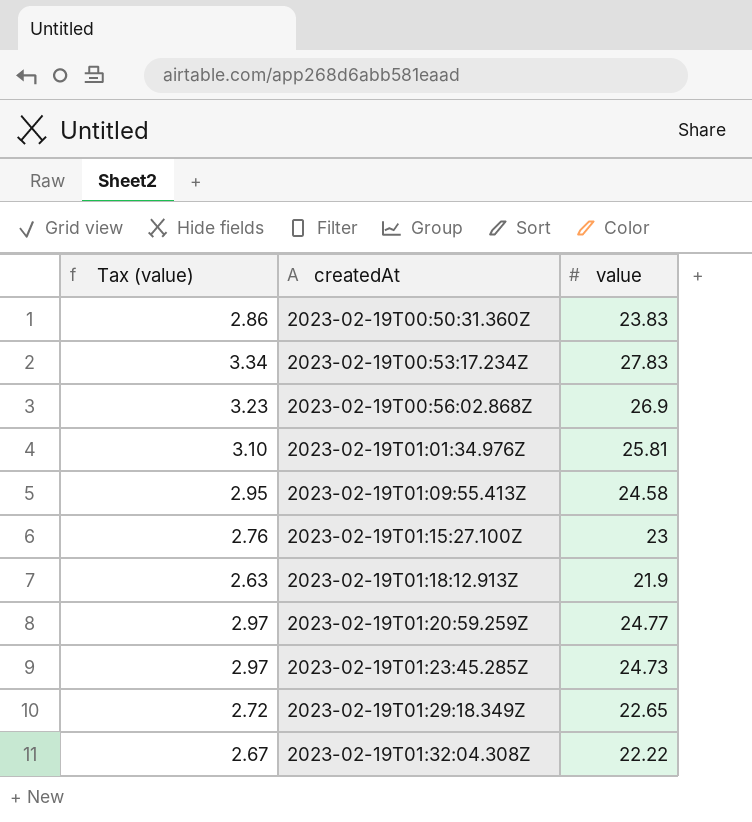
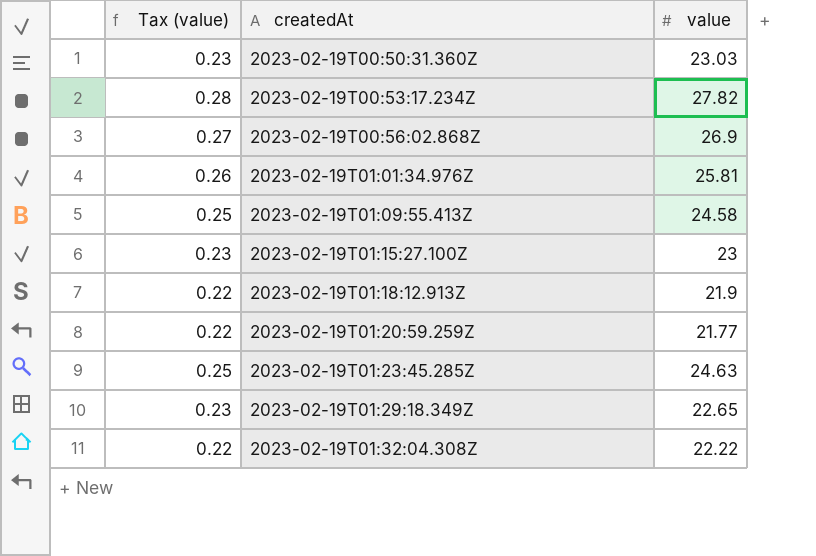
column Tax (value) | formula: [value] * 0.12 -> [value] * 0.01
2023-02-19T00:50:31.360Z | value: 23.83 -> 23.03
2023-02-19T00:53:17.234Z | value: 27.83 -> 27.82
2023-02-19T01:20:59.259Z | value: 24.77 -> 21.77
2023-02-19T01:23:45.285Z | value: 24.73 -> 24.63

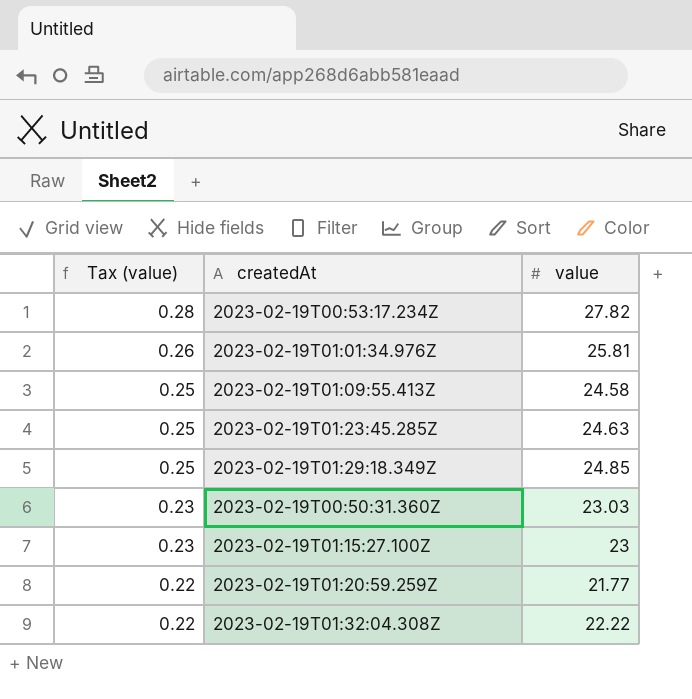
row order: createdAt ascending -> Tax (value) descending
row 2023-02-19T00:56:02.868Z: 0.27 | 26.9 -> none
row 2023-02-19T01:18:12.913Z: 0.22 | 21.9 -> none
2023-02-19T01:29:18.349Z | Tax (value): 0.23 -> 0.25
2023-02-19T01:29:18.349Z | value: 22.65 -> 24.85

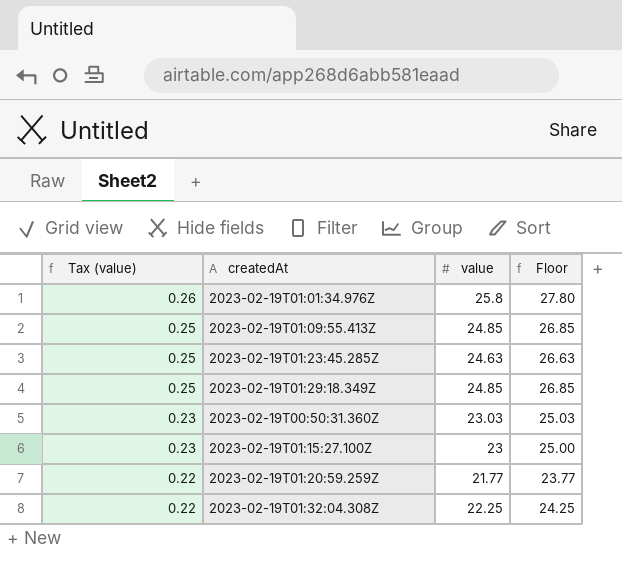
column Floor | formula: none -> [value] + 2
row 2023-02-19T00:53:17.234Z: 0.28 | 27.82 -> none
2023-02-19T01:01:34.976Z | value: 25.81 -> 25.8
2023-02-19T01:09:55.413Z | value: 24.58 -> 24.85
2023-02-19T01:32:04.308Z | value: 22.22 -> 22.25

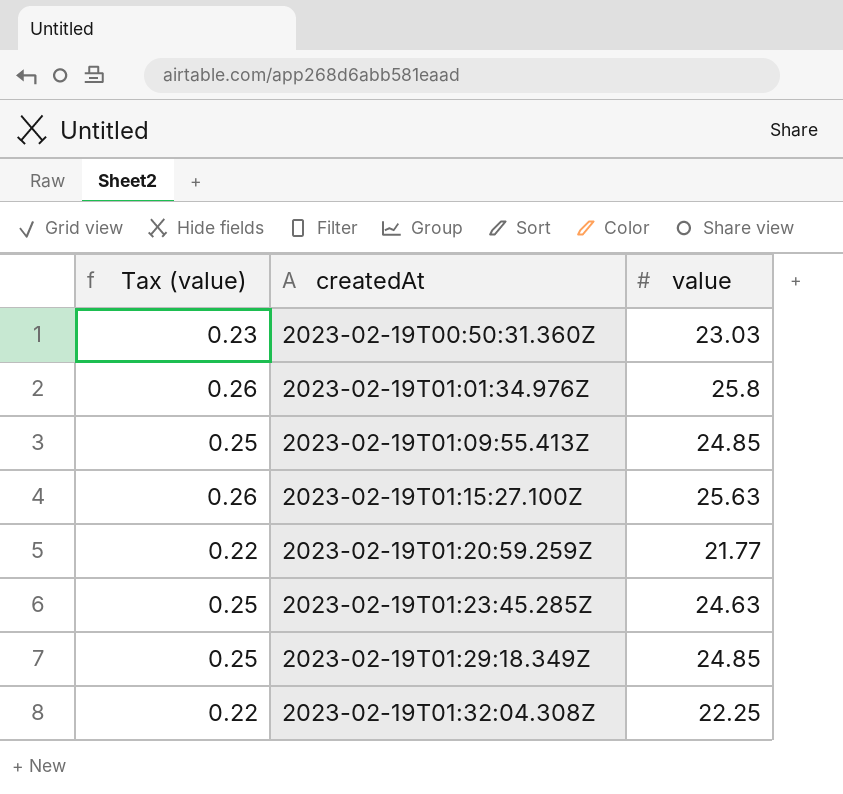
row order: Tax (value) descending -> createdAt ascending
column Floor | formula: [value] + 2 -> none
2023-02-19T01:15:27.100Z | Tax (value): 0.23 -> 0.26
2023-02-19T01:15:27.100Z | value: 23 -> 25.63

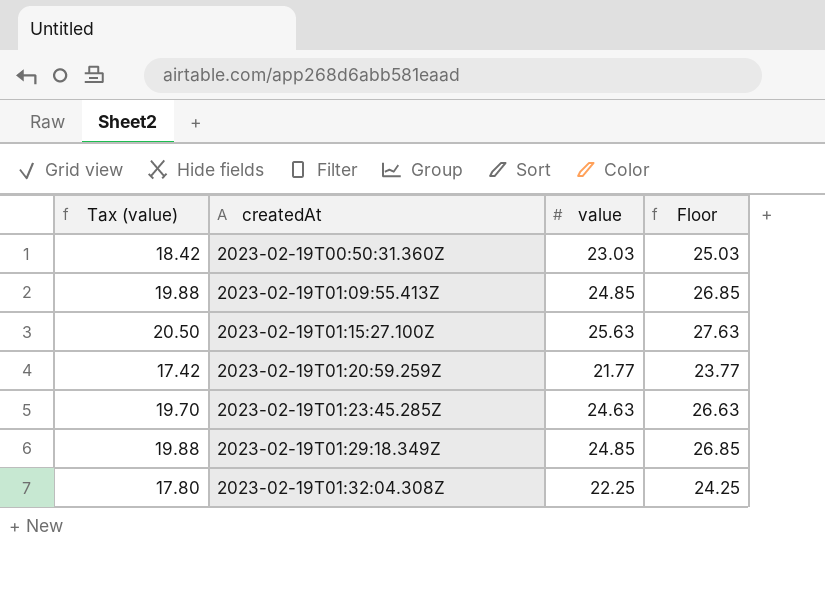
column Tax (value) | formula: [value] * 0.01 -> [value] * 0.8
column Floor | formula: none -> [value] + 2
row 2023-02-19T01:01:34.976Z: 0.26 | 25.8 -> none

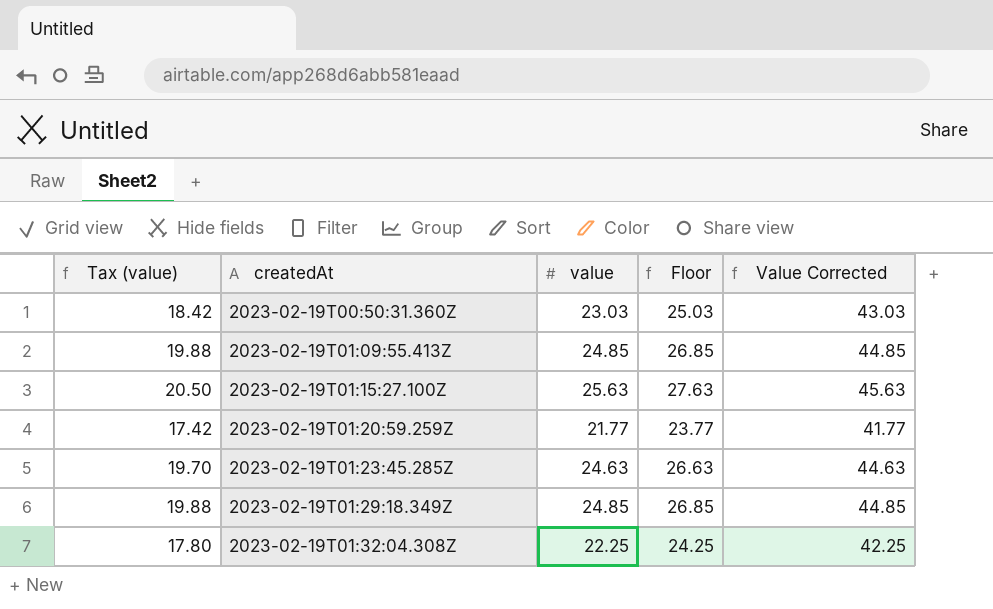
column Value Corrected | formula: none -> [value] + 20

